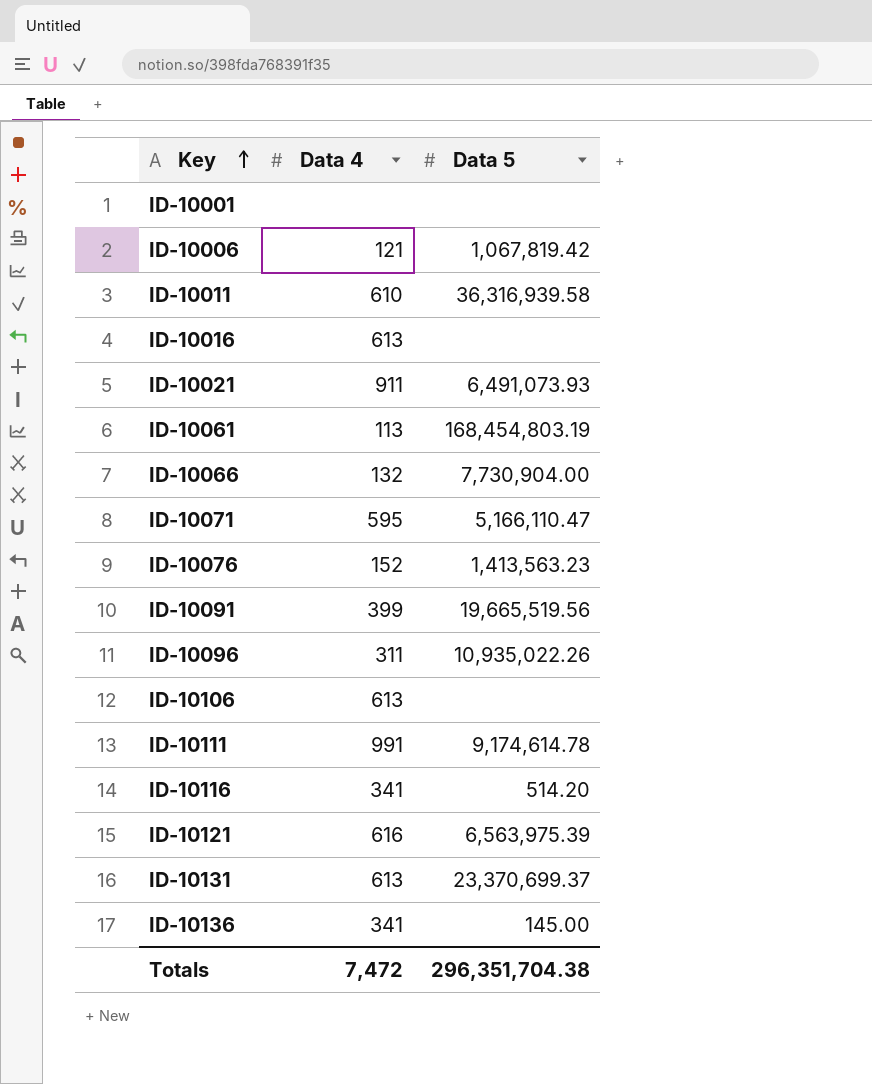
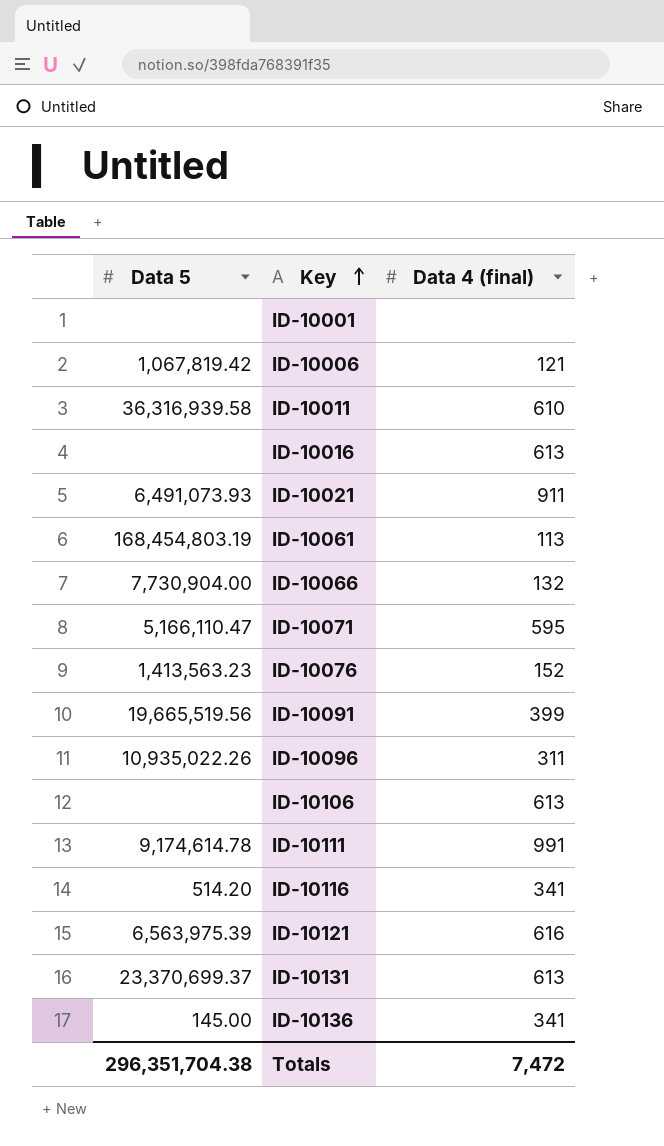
column Data 5 | position: 3 -> 1
column name: Data 4 -> Data 4 (final)

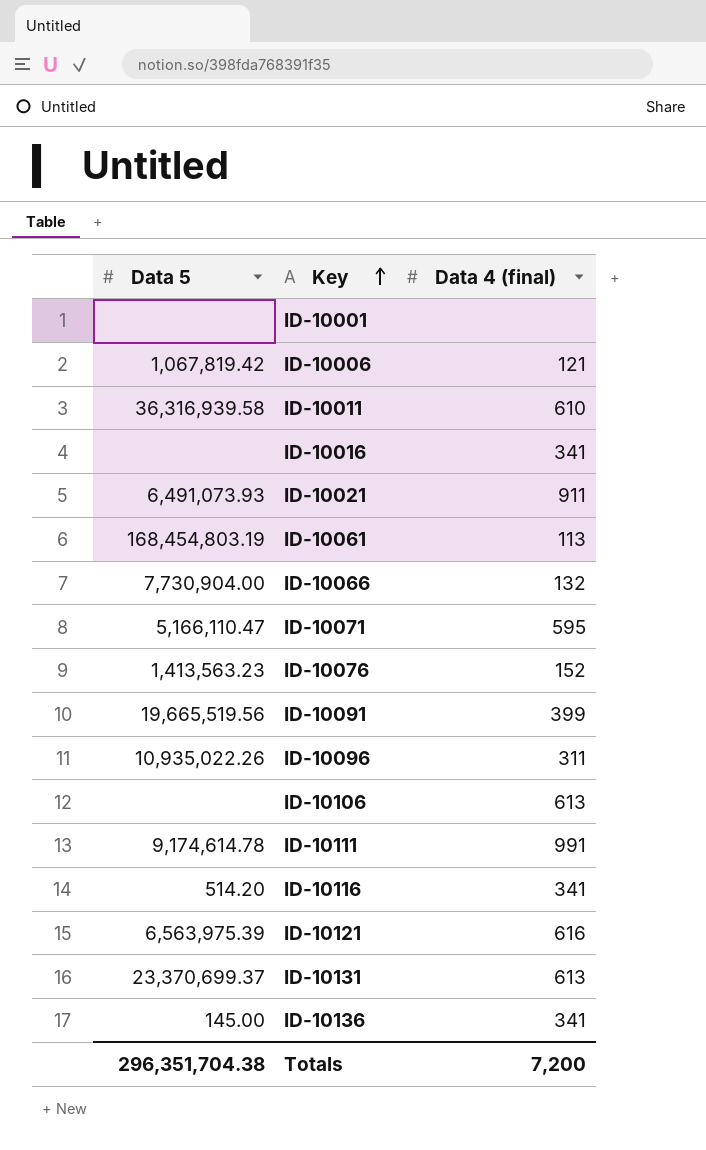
ID-10016 | Data 4 (final): 613 -> 341
Totals | Data 4 (final): 7,472 -> 7,200

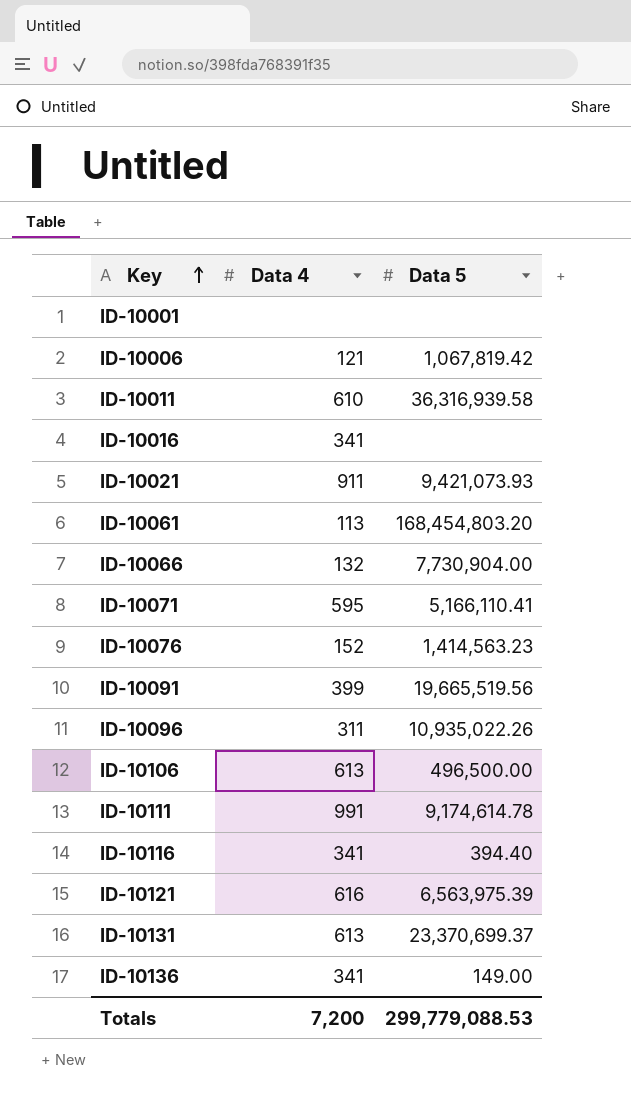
column name: Data 4 (final) -> Data 4
column Data 5 | position: 1 -> 3
ID-10021 | Data 5: 6,491,073.93 -> 9,421,073.93
ID-10061 | Data 5: 168,454,803.19 -> 168,454,803.20
ID-10071 | Data 5: 5,166,110.47 -> 5,166,110.41
ID-10076 | Data 5: 1,413,563.23 -> 1,414,563.23
ID-10106 | Data 5: none -> 496,500.00
ID-10116 | Data 5: 514.20 -> 394.40
ID-10136 | Data 5: 145.00 -> 149.00
Totals | Data 5: 296,351,704.38 -> 299,779,088.53

